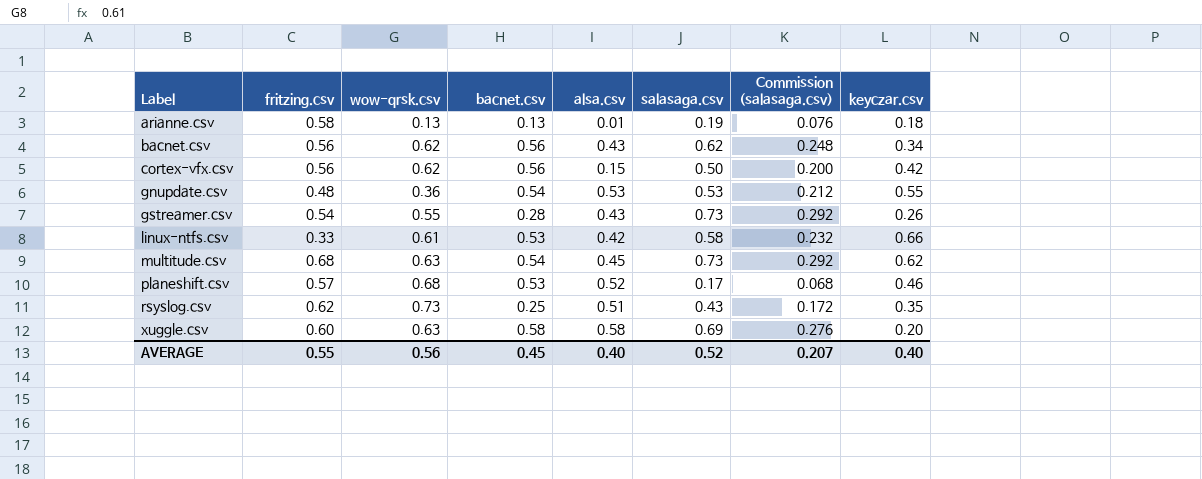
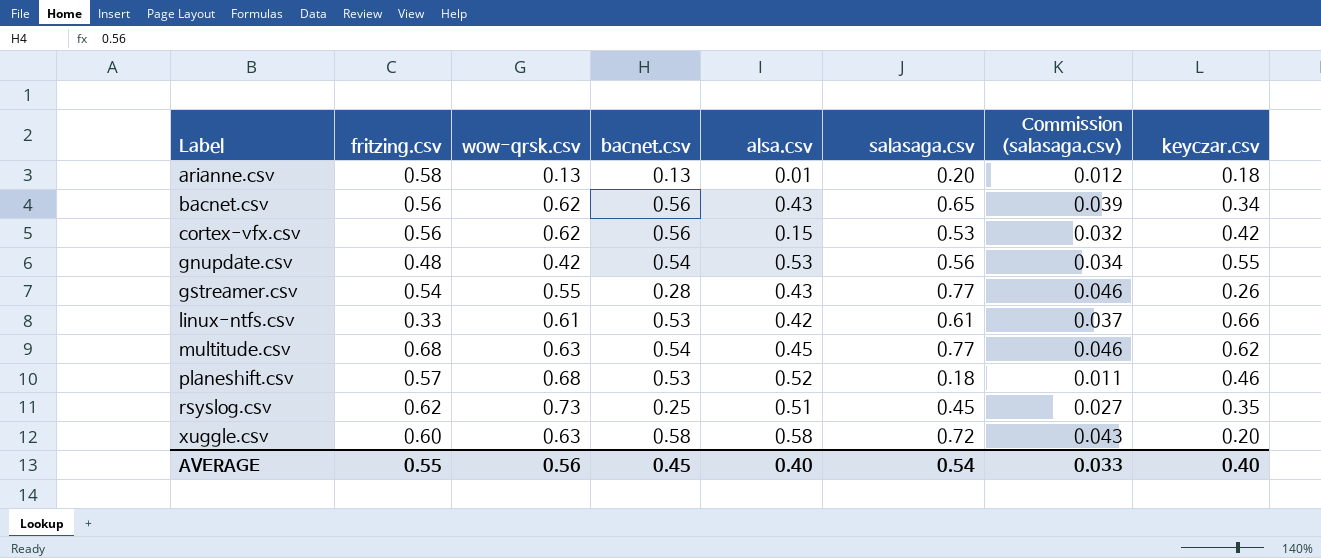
column Commission (salasaga.csv) | formula: [salasaga.csv] * 0.4 -> [salasaga.csv] * 0.06
arianne.csv | salasaga.csv: 0.19 -> 0.20
bacnet.csv | salasaga.csv: 0.62 -> 0.65
cortex-vfx.csv | salasaga.csv: 0.50 -> 0.53
gnupdate.csv | wow-qrsk.csv: 0.36 -> 0.42
gnupdate.csv | salasaga.csv: 0.53 -> 0.56
gstreamer.csv | salasaga.csv: 0.73 -> 0.77
linux-ntfs.csv | salasaga.csv: 0.58 -> 0.61
multitude.csv | salasaga.csv: 0.73 -> 0.77
planeshift.csv | salasaga.csv: 0.17 -> 0.18
rsyslog.csv | salasaga.csv: 0.43 -> 0.45
xuggle.csv | salasaga.csv: 0.69 -> 0.72
AVERAGE | salasaga.csv: 0.52 -> 0.54
AVERAGE | Commission (salasaga.csv): 0.207 -> 0.033

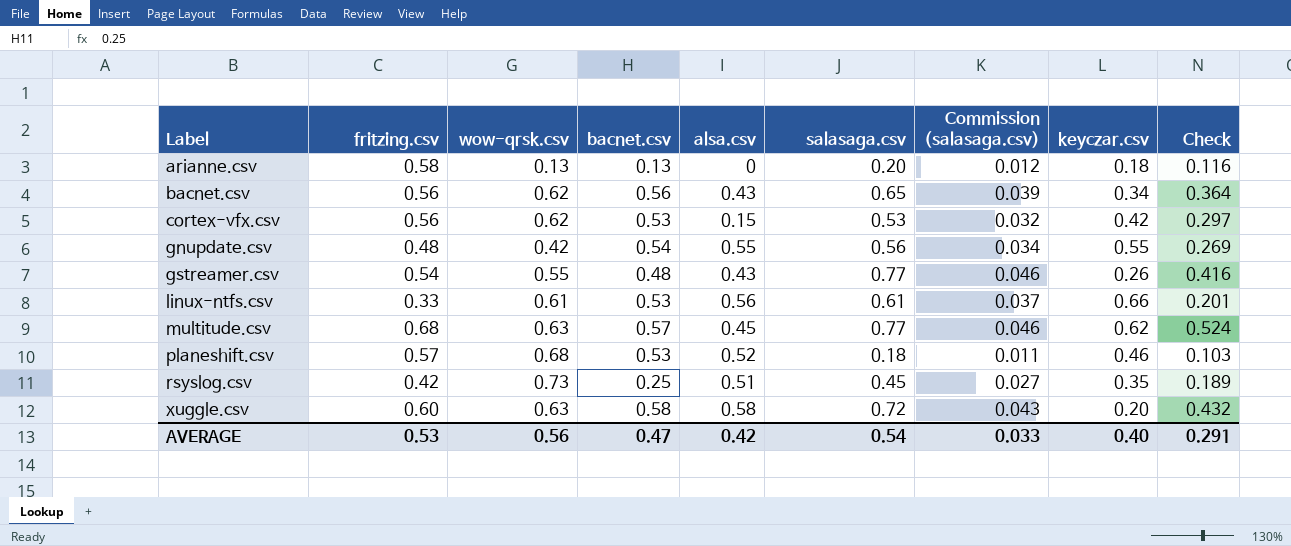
column Check | formula: none -> [fritzing.csv] * [salasaga.csv]
arianne.csv | alsa.csv: 0.01 -> 0
cortex-vfx.csv | bacnet.csv: 0.56 -> 0.53
gnupdate.csv | alsa.csv: 0.53 -> 0.55
gstreamer.csv | bacnet.csv: 0.28 -> 0.48
linux-ntfs.csv | alsa.csv: 0.42 -> 0.56
multitude.csv | bacnet.csv: 0.54 -> 0.57
rsyslog.csv | fritzing.csv: 0.62 -> 0.42
AVERAGE | fritzing.csv: 0.55 -> 0.53
AVERAGE | bacnet.csv: 0.45 -> 0.47
AVERAGE | alsa.csv: 0.40 -> 0.42

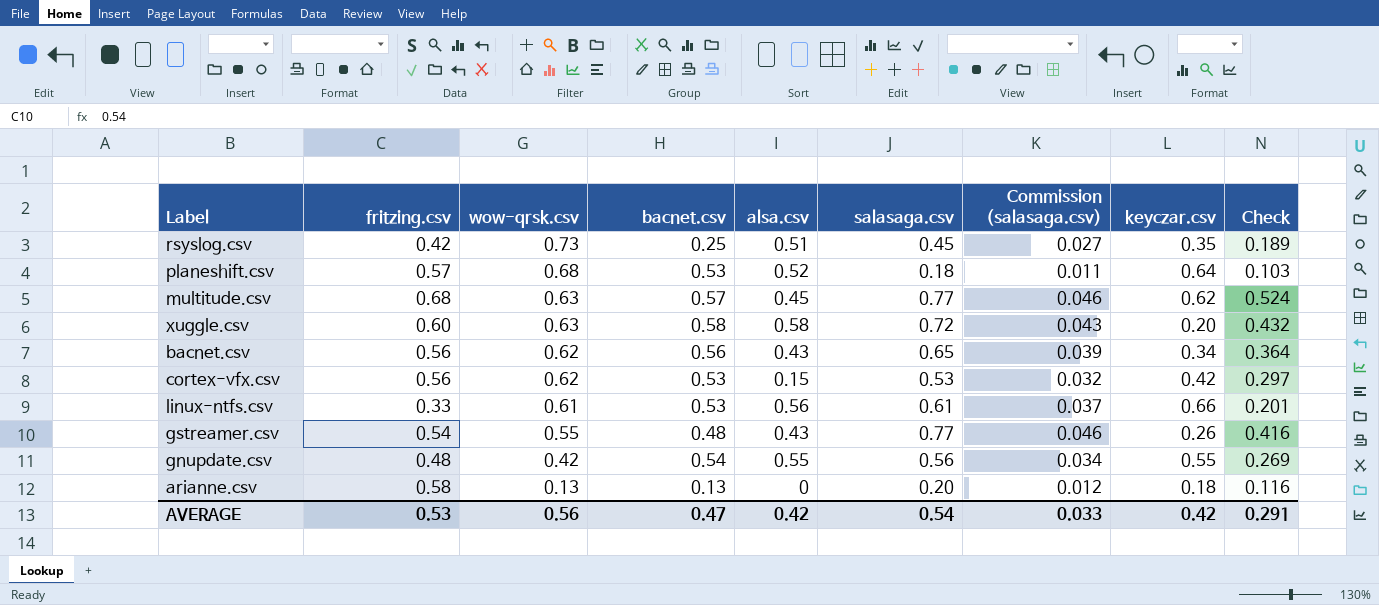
row order: Label ascending -> wow-qrsk.csv descending
planeshift.csv | keyczar.csv: 0.46 -> 0.64
AVERAGE | keyczar.csv: 0.40 -> 0.42

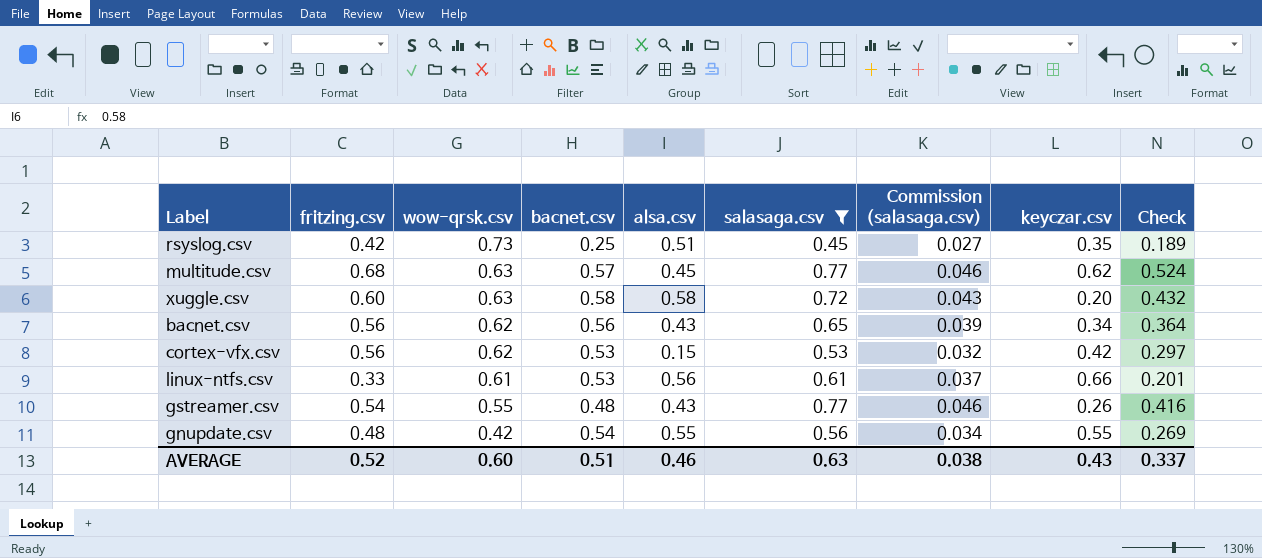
filter: none -> salasaga.csv >= 0.45
AVERAGE | fritzing.csv: 0.53 -> 0.52
AVERAGE | wow-qrsk.csv: 0.56 -> 0.60
AVERAGE | bacnet.csv: 0.47 -> 0.51
AVERAGE | alsa.csv: 0.42 -> 0.46
AVERAGE | salasaga.csv: 0.54 -> 0.63
AVERAGE | Commission (salasaga.csv): 0.033 -> 0.038
AVERAGE | keyczar.csv: 0.42 -> 0.43
AVERAGE | Check: 0.291 -> 0.337

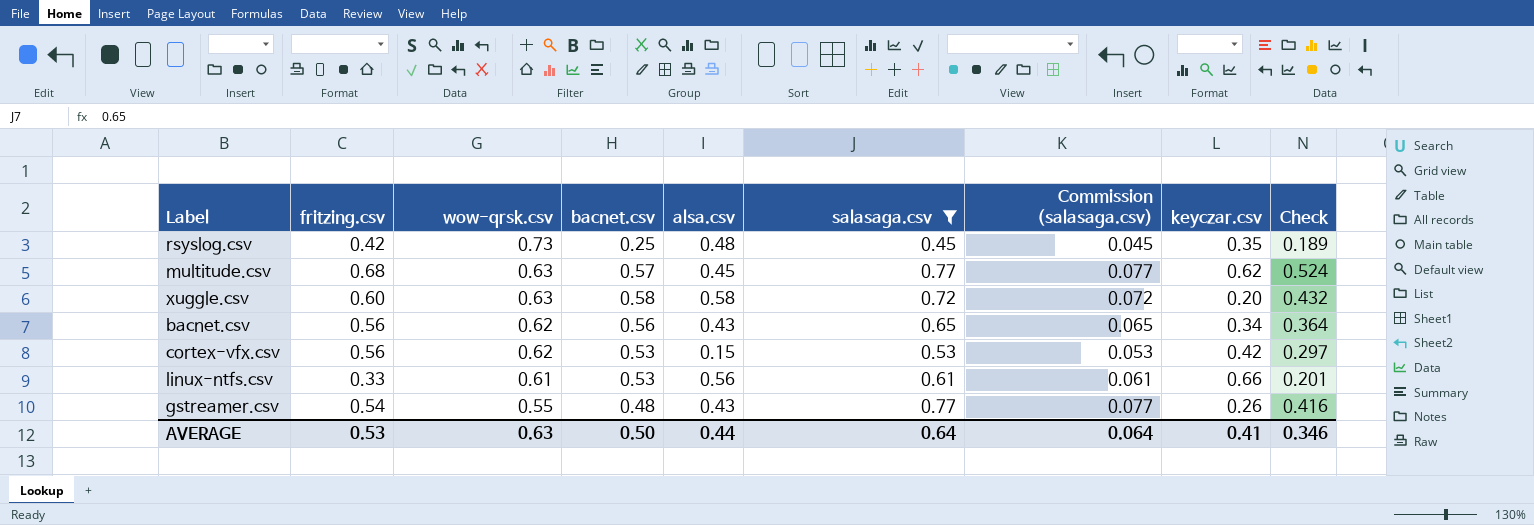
column Commission (salasaga.csv) | formula: [salasaga.csv] * 0.06 -> [salasaga.csv] * 0.1
row gnupdate.csv: 0.48 | 0.42 | 0.54 | 0.55 | 0.56 | 0.034 | 0.55 | 0.269 -> none
rsyslog.csv | alsa.csv: 0.51 -> 0.48
AVERAGE | fritzing.csv: 0.52 -> 0.53
AVERAGE | wow-qrsk.csv: 0.60 -> 0.63
AVERAGE | bacnet.csv: 0.51 -> 0.50
AVERAGE | alsa.csv: 0.46 -> 0.44
AVERAGE | salasaga.csv: 0.63 -> 0.64
AVERAGE | Commission (salasaga.csv): 0.038 -> 0.064
AVERAGE | keyczar.csv: 0.43 -> 0.41
AVERAGE | Check: 0.337 -> 0.346

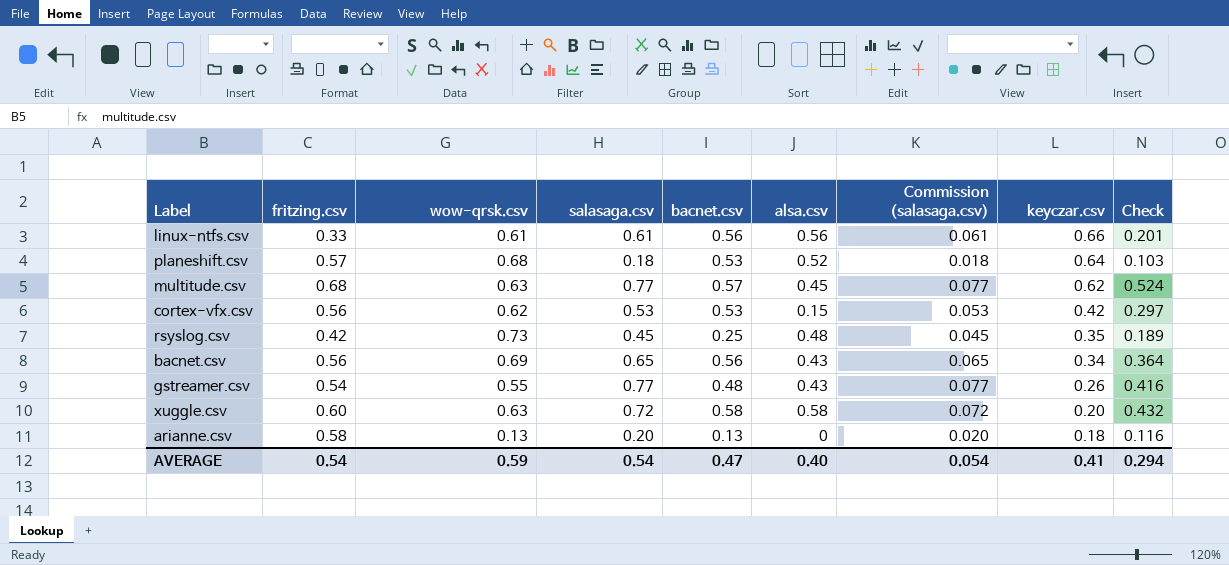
filter: salasaga.csv >= 0.45 -> none
row order: wow-qrsk.csv descending -> keyczar.csv descending
column salasaga.csv | position: 6 -> 4
linux-ntfs.csv | bacnet.csv: 0.53 -> 0.56
bacnet.csv | wow-qrsk.csv: 0.62 -> 0.69
AVERAGE | fritzing.csv: 0.53 -> 0.54
AVERAGE | wow-qrsk.csv: 0.63 -> 0.59
AVERAGE | salasaga.csv: 0.64 -> 0.54
AVERAGE | bacnet.csv: 0.50 -> 0.47
AVERAGE | alsa.csv: 0.44 -> 0.40
AVERAGE | Commission (salasaga.csv): 0.064 -> 0.054
AVERAGE | Check: 0.346 -> 0.294

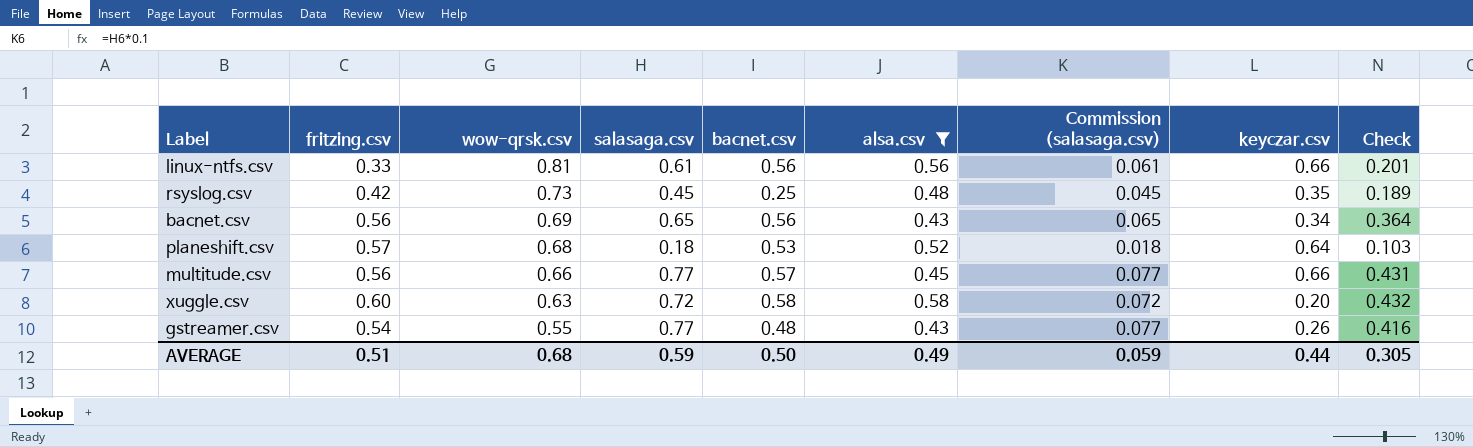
filter: none -> alsa.csv >= 0.43
row order: keyczar.csv descending -> wow-qrsk.csv descending
linux-ntfs.csv | wow-qrsk.csv: 0.61 -> 0.81
multitude.csv | fritzing.csv: 0.68 -> 0.56
multitude.csv | wow-qrsk.csv: 0.63 -> 0.66
multitude.csv | keyczar.csv: 0.62 -> 0.66
multitude.csv | Check: 0.524 -> 0.431
AVERAGE | fritzing.csv: 0.54 -> 0.51
AVERAGE | wow-qrsk.csv: 0.59 -> 0.68
AVERAGE | salasaga.csv: 0.54 -> 0.59
AVERAGE | bacnet.csv: 0.47 -> 0.50
AVERAGE | alsa.csv: 0.40 -> 0.49
AVERAGE | Commission (salasaga.csv): 0.054 -> 0.059
AVERAGE | keyczar.csv: 0.41 -> 0.44
AVERAGE | Check: 0.294 -> 0.305

